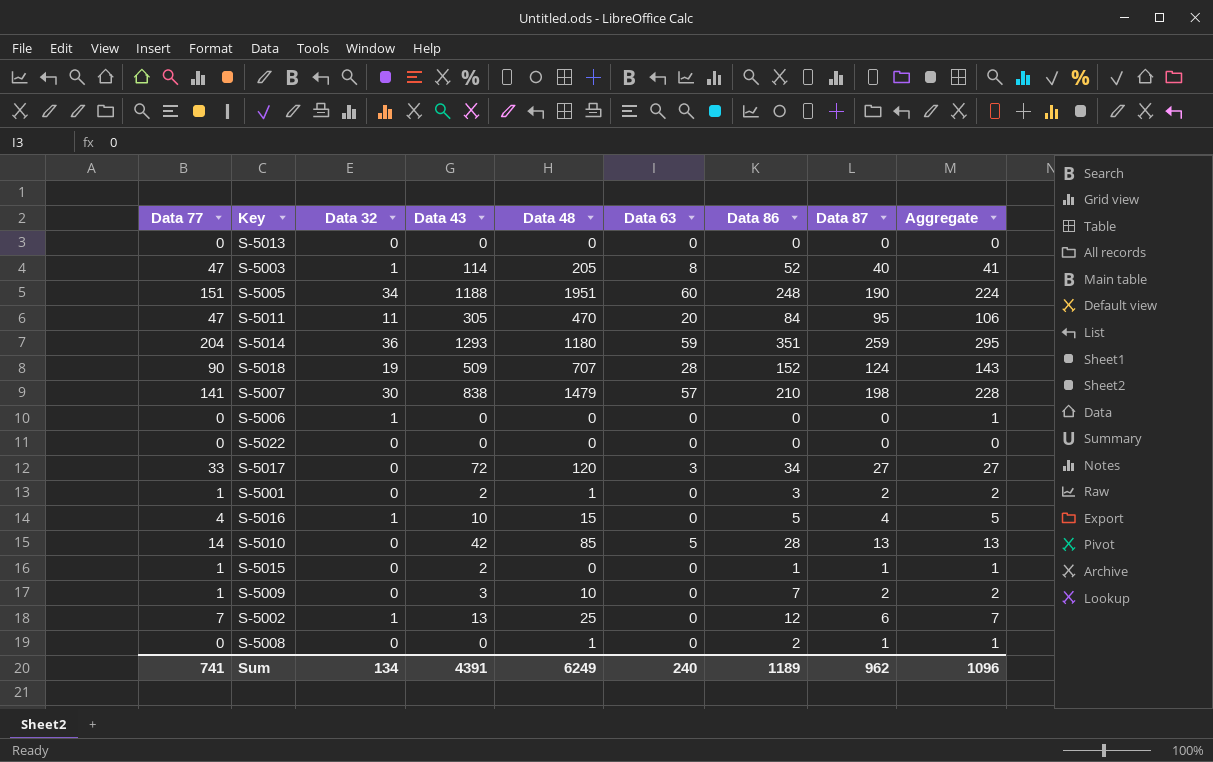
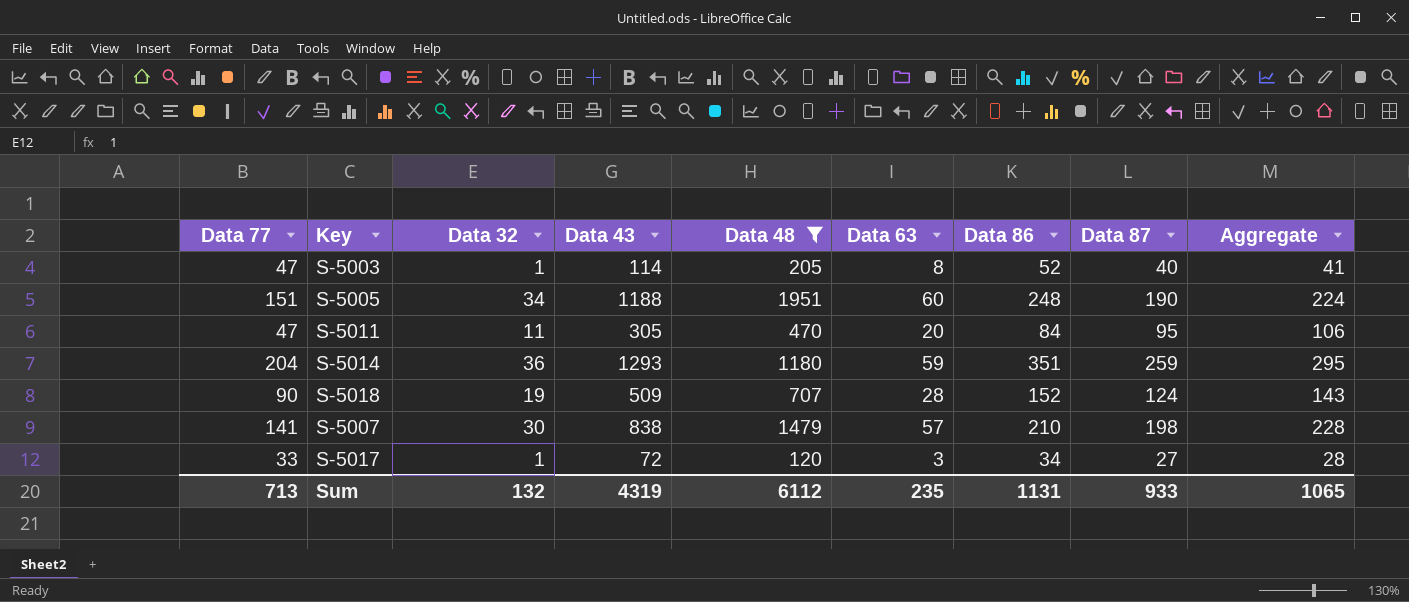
filter: none -> Data 48 >= 120
S-5017 | Data 32: 0 -> 1
S-5017 | Aggregate: 27 -> 28
Sum | Data 77: 741 -> 713
Sum | Data 32: 134 -> 132
Sum | Data 43: 4391 -> 4319
Sum | Data 48: 6249 -> 6112
Sum | Data 63: 240 -> 235
Sum | Data 86: 1189 -> 1131
Sum | Data 87: 962 -> 933
Sum | Aggregate: 1096 -> 1065

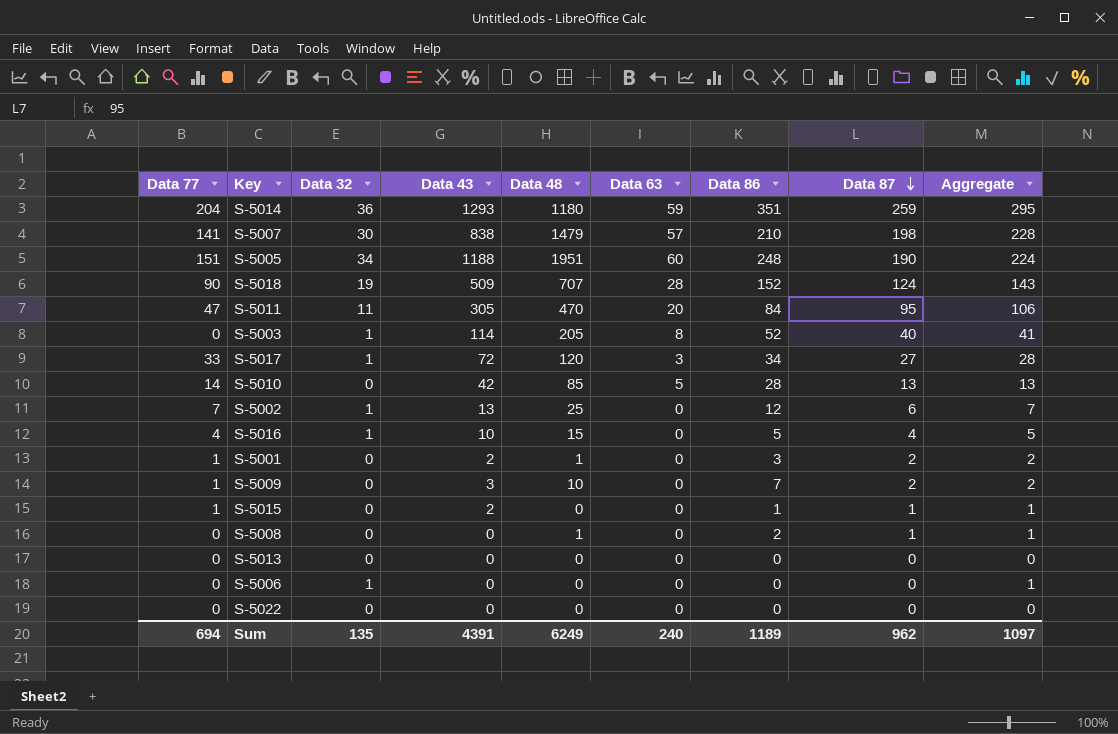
filter: Data 48 >= 120 -> none
row order: none -> Data 87 descending
S-5003 | Data 77: 47 -> 0
Sum | Data 77: 713 -> 694
Sum | Data 32: 132 -> 135
Sum | Data 43: 4319 -> 4391
Sum | Data 48: 6112 -> 6249
Sum | Data 63: 235 -> 240
Sum | Data 86: 1131 -> 1189
Sum | Data 87: 933 -> 962
Sum | Aggregate: 1065 -> 1097

